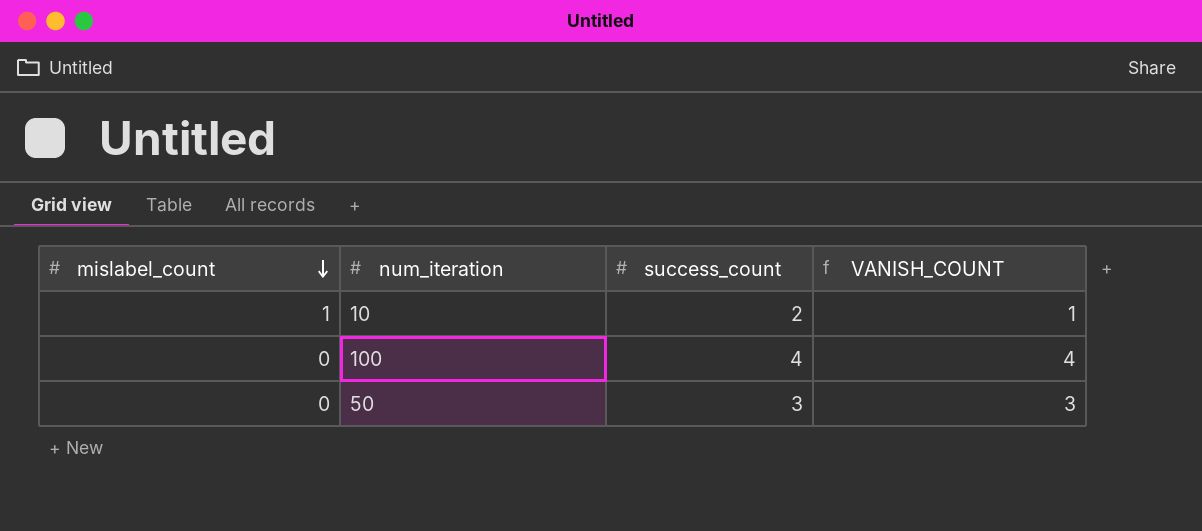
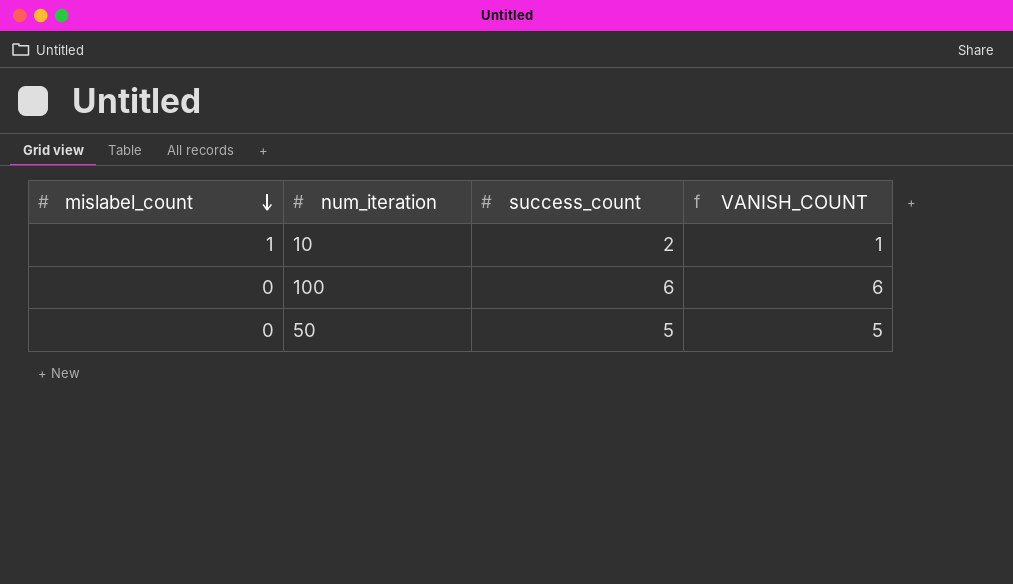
100 | success_count: 4 -> 6
100 | VANISH_COUNT: 4 -> 6
50 | success_count: 3 -> 5
50 | VANISH_COUNT: 3 -> 5

